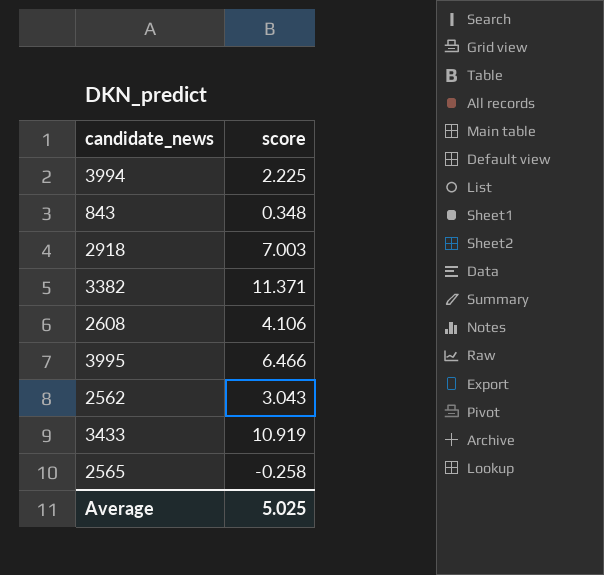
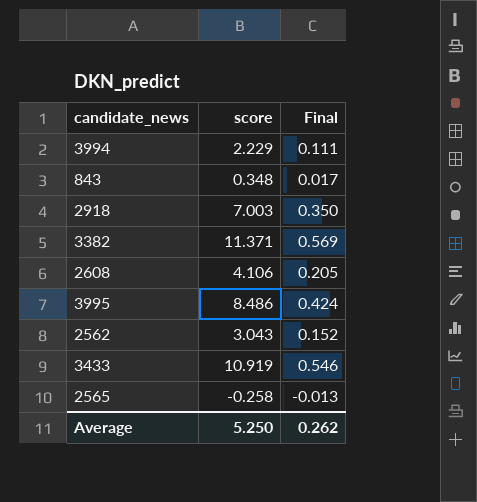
column Final | formula: none -> [score] * 0.05
3994 | score: 2.225 -> 2.229
3995 | score: 6.466 -> 8.486
Average | score: 5.025 -> 5.250

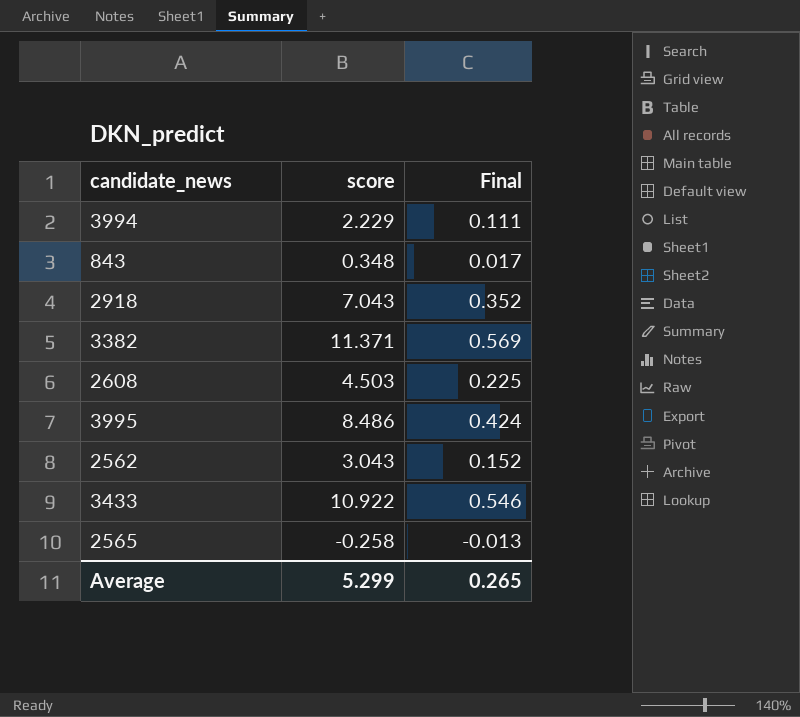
2918 | score: 7.003 -> 7.043
2918 | Final: 0.350 -> 0.352
2608 | score: 4.106 -> 4.503
2608 | Final: 0.205 -> 0.225
3433 | score: 10.919 -> 10.922
Average | score: 5.250 -> 5.299
Average | Final: 0.262 -> 0.265

